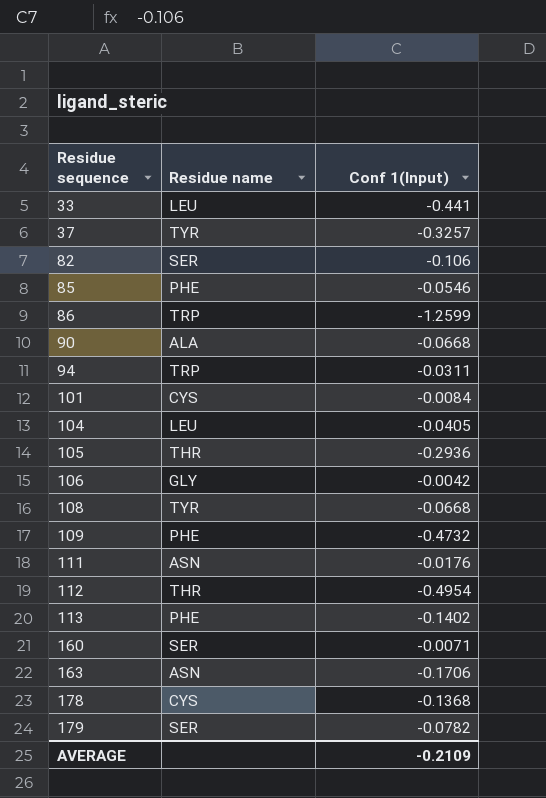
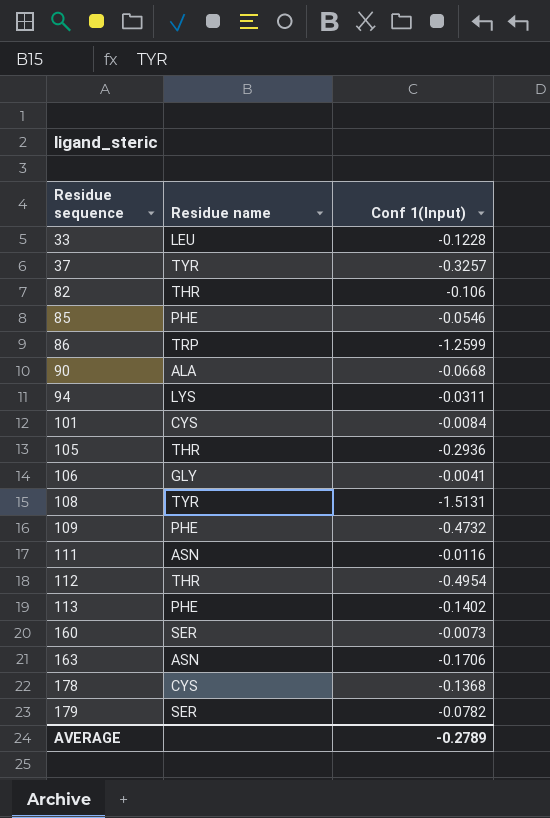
row 104: LEU | -0.0405 -> none
33 | Conf 1(Input): -0.441 -> -0.1228
82 | Residue name: SER -> THR
94 | Residue name: TRP -> LYS
106 | Conf 1(Input): -0.0042 -> -0.0041
108 | Conf 1(Input): -0.0668 -> -1.5131
111 | Conf 1(Input): -0.0176 -> -0.0116
160 | Conf 1(Input): -0.0071 -> -0.0073
AVERAGE | Conf 1(Input): -0.2109 -> -0.2789

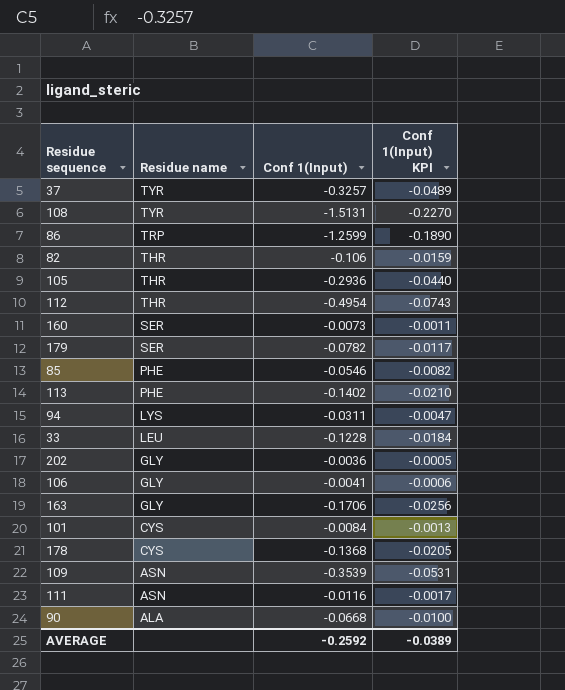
row order: Residue sequence ascending -> Residue name descending
column Conf 1(Input) KPI | formula: none -> [Conf 1(Input)] * 0.15
row 202: none -> GLY | -0.0036 | -0.0005
163 | Residue name: ASN -> GLY
109 | Residue name: PHE -> ASN
109 | Conf 1(Input): -0.4732 -> -0.3539
AVERAGE | Conf 1(Input): -0.2789 -> -0.2592

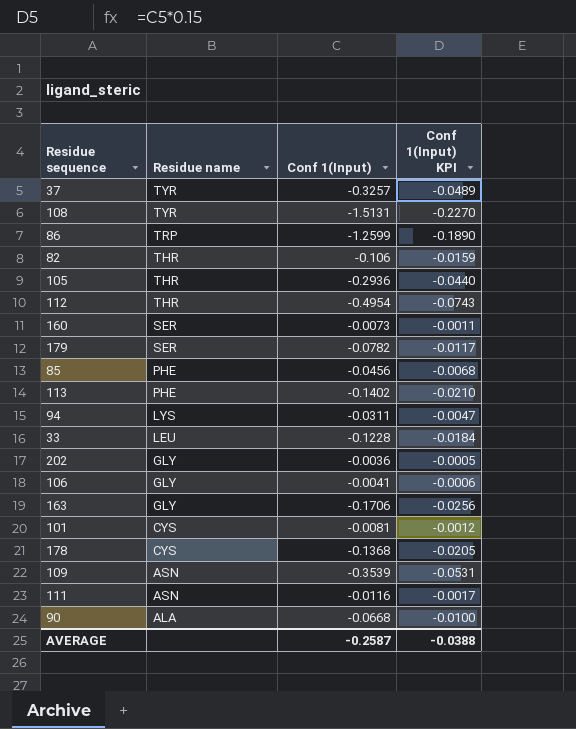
85 | Conf 1(Input): -0.0546 -> -0.0456
85 | Conf 1(Input) KPI: -0.0082 -> -0.0068
101 | Conf 1(Input): -0.0084 -> -0.0081
101 | Conf 1(Input) KPI: -0.0013 -> -0.0012
AVERAGE | Conf 1(Input): -0.2592 -> -0.2587
AVERAGE | Conf 1(Input) KPI: -0.0389 -> -0.0388

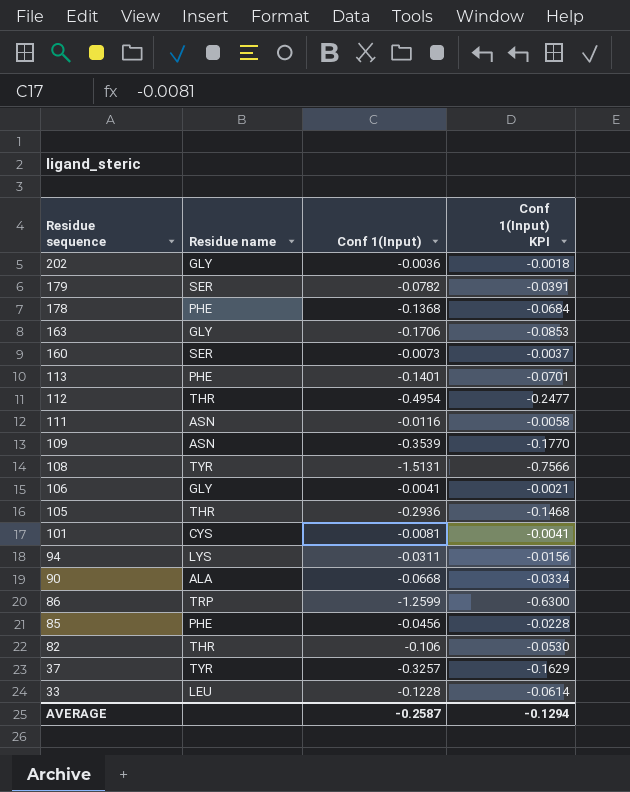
row order: Residue name descending -> Residue sequence descending
column Conf 1(Input) KPI | formula: [Conf 1(Input)] * 0.15 -> [Conf 1(Input)] * 0.5
178 | Residue name: CYS -> PHE
113 | Conf 1(Input): -0.1402 -> -0.1401
AVERAGE | Conf 1(Input) KPI: -0.0388 -> -0.1294

